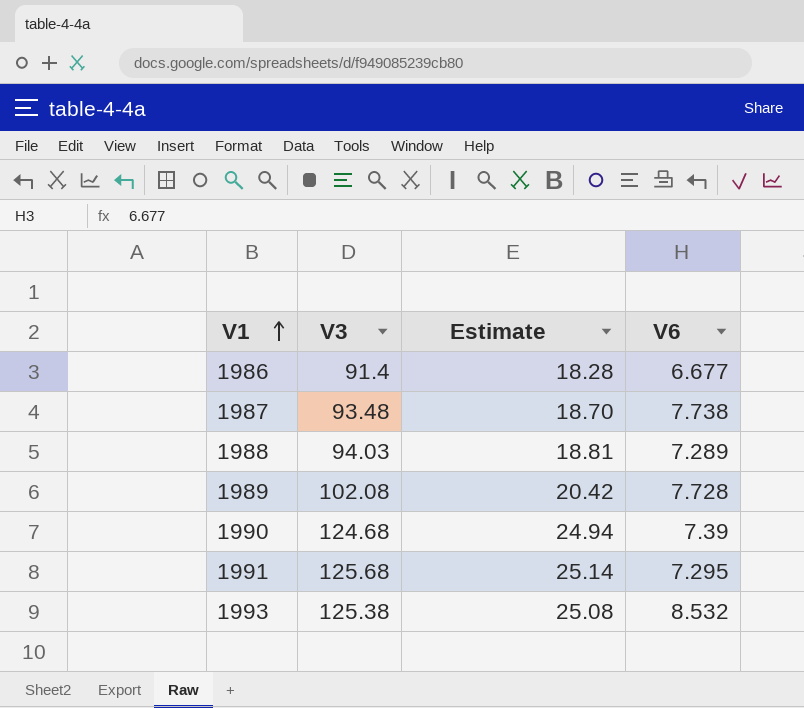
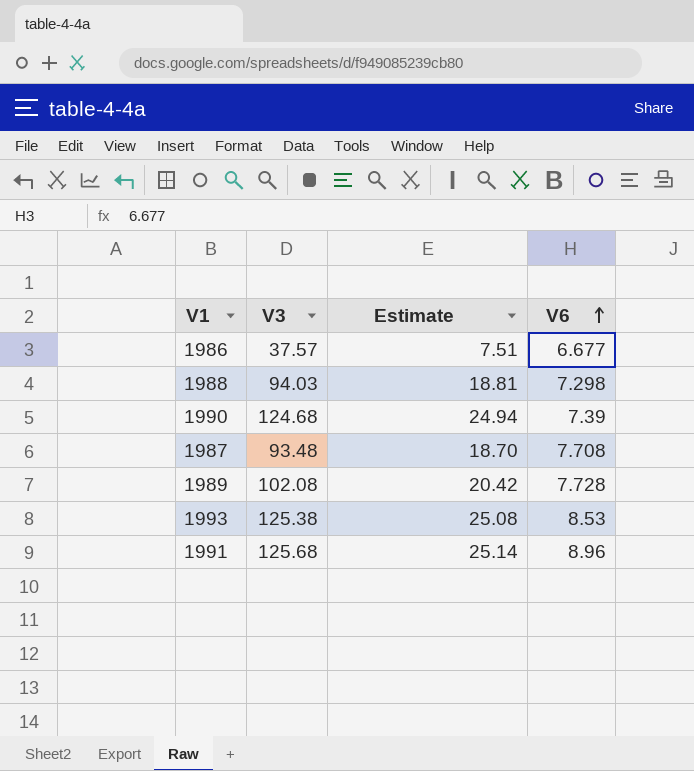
row order: V1 ascending -> V6 ascending
1986 | V3: 91.4 -> 37.57
1986 | Estimate: 18.28 -> 7.51
1988 | V6: 7.289 -> 7.298
1987 | V6: 7.738 -> 7.708
1993 | V6: 8.532 -> 8.53
1991 | V6: 7.295 -> 8.96

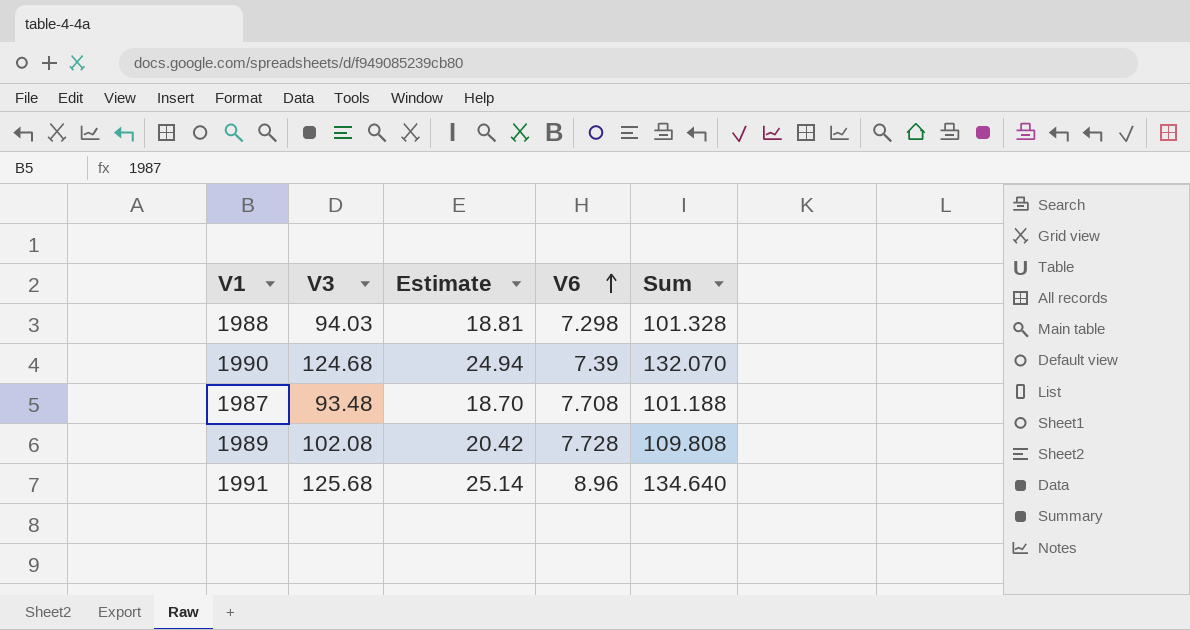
column Sum | formula: none -> [V3] + [V6]
row 1986: 37.57 | 7.51 | 6.677 -> none
row 1993: 125.38 | 25.08 | 8.53 -> none

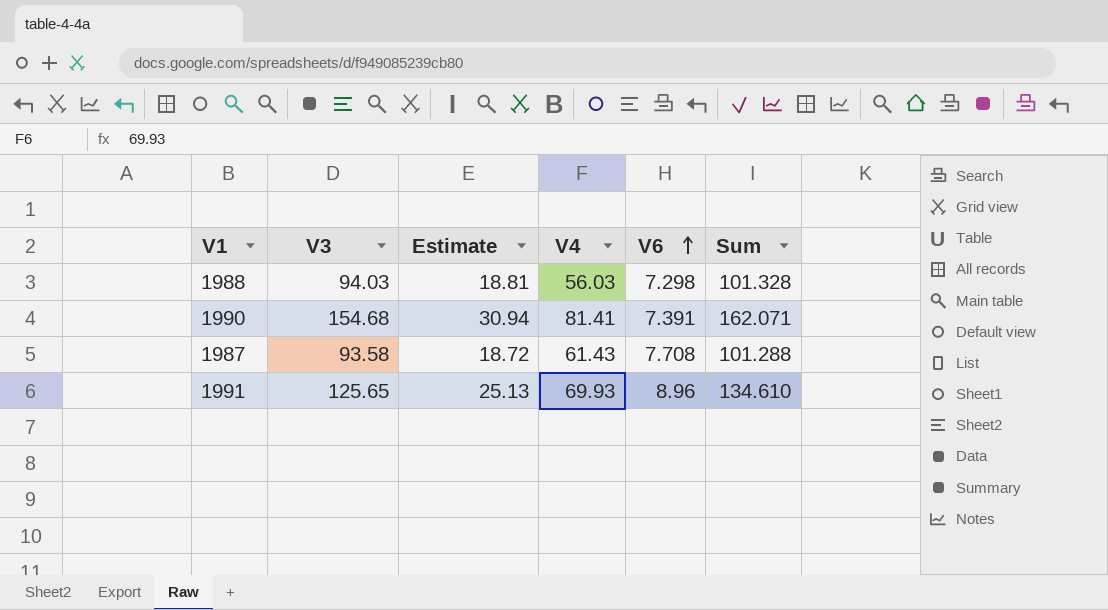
column V4 | position: none -> 4
row 1989: 102.08 | 20.42 | 7.728 | 109.808 -> none
1990 | V3: 124.68 -> 154.68
1990 | Estimate: 24.94 -> 30.94
1990 | V6: 7.39 -> 7.391
1990 | Sum: 132.070 -> 162.071
1987 | V3: 93.48 -> 93.58
1987 | Estimate: 18.70 -> 18.72
1987 | Sum: 101.188 -> 101.288
1991 | V3: 125.68 -> 125.65
1991 | Estimate: 25.14 -> 25.13
1991 | Sum: 134.640 -> 134.610

